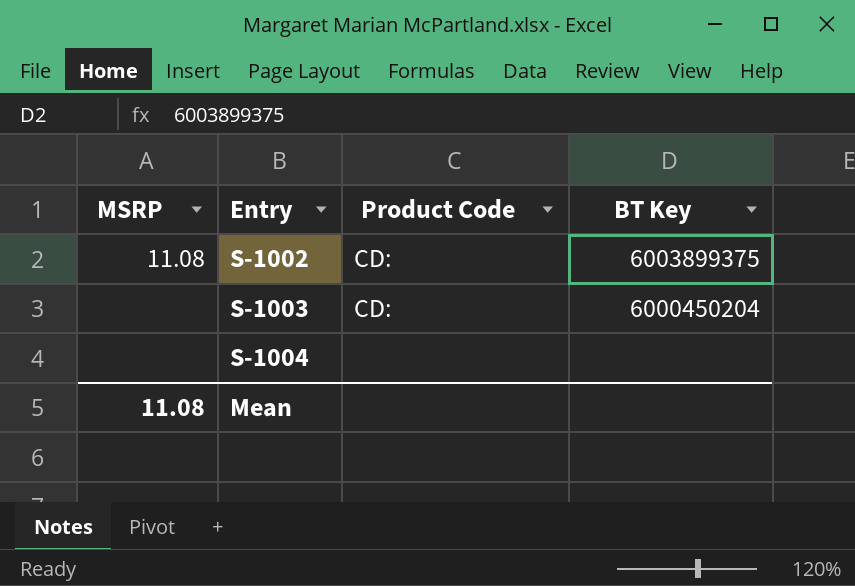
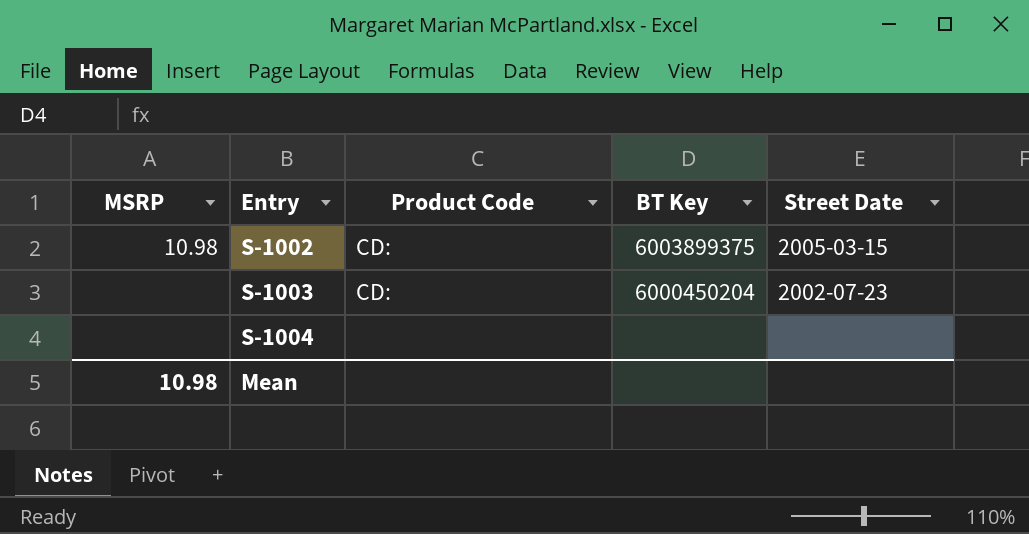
column Street Date | position: none -> 5
S-1002 | MSRP: 11.08 -> 10.98
Mean | MSRP: 11.08 -> 10.98

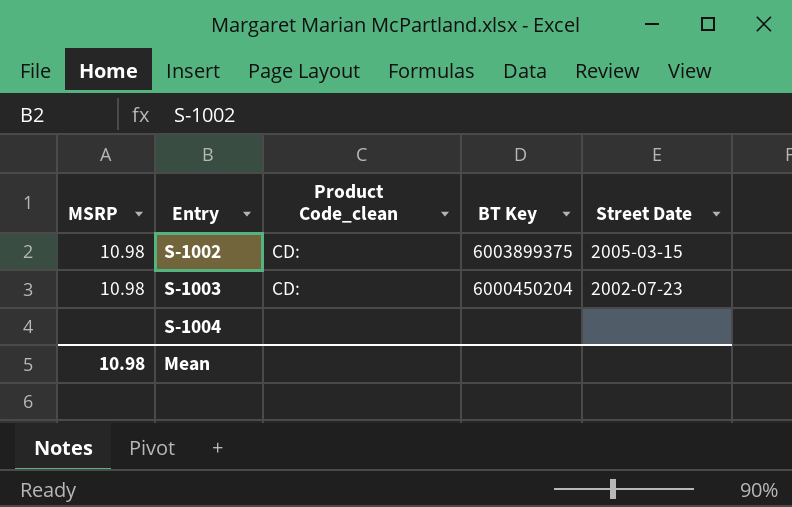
column name: Product Code -> Product Code_clean
S-1003 | MSRP: none -> 10.98

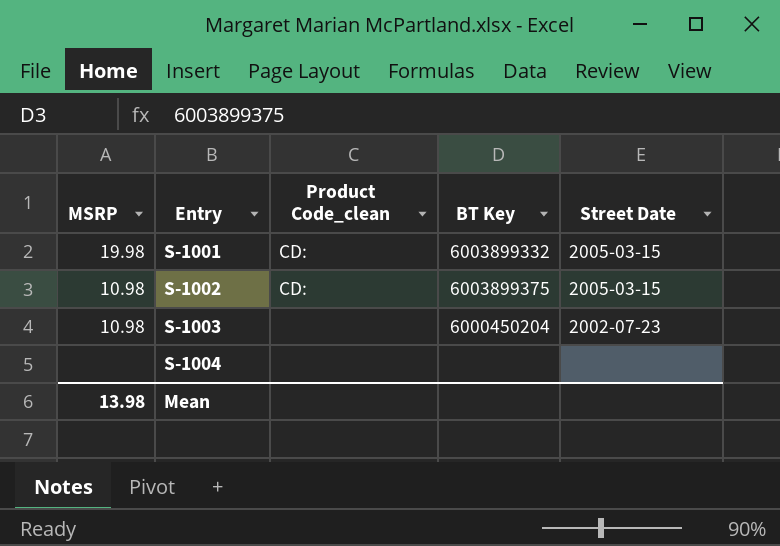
row S-1001: none -> 19.98 | CD: | 6003899332 | 2005-03-15
S-1003 | Product Code_clean: CD: -> none
Mean | MSRP: 10.98 -> 13.98

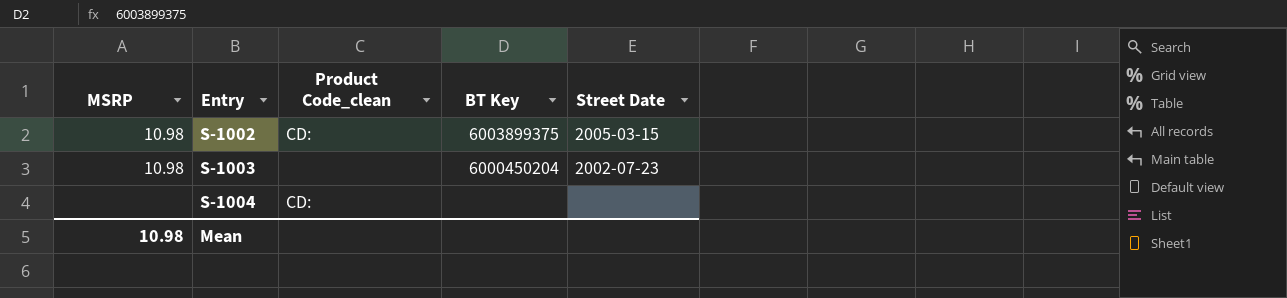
row S-1001: 19.98 | CD: | 6003899332 | 2005-03-15 -> none
S-1004 | Product Code_clean: none -> CD:
Mean | MSRP: 13.98 -> 10.98

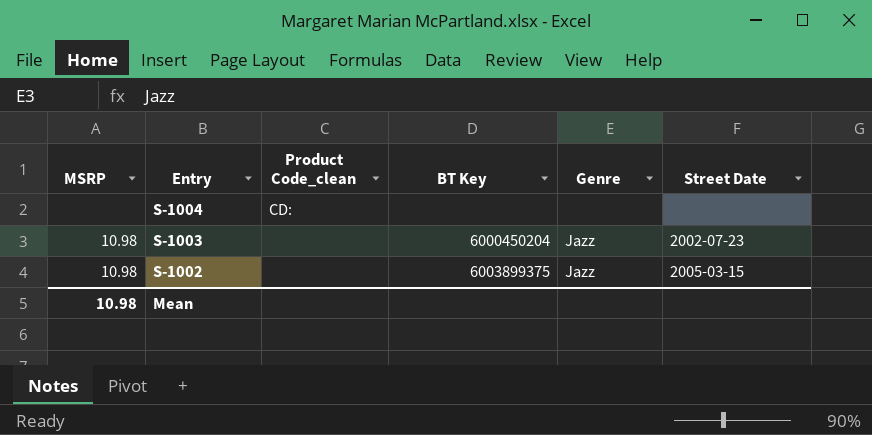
row order: Entry ascending -> Entry descending
column Genre | position: none -> 5
S-1002 | Product Code_clean: CD: -> none

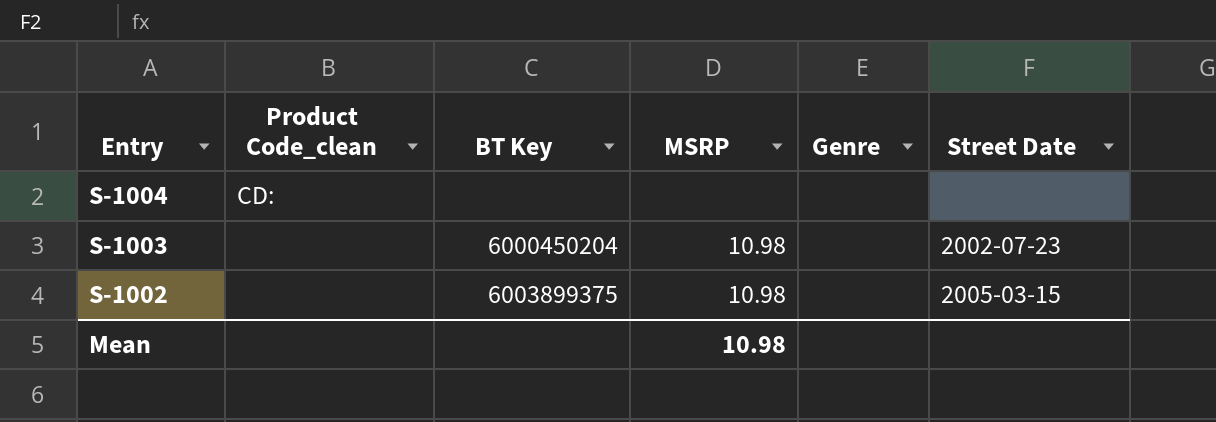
column MSRP | position: 1 -> 4
S-1003 | Genre: Jazz -> none
S-1002 | Genre: Jazz -> none

